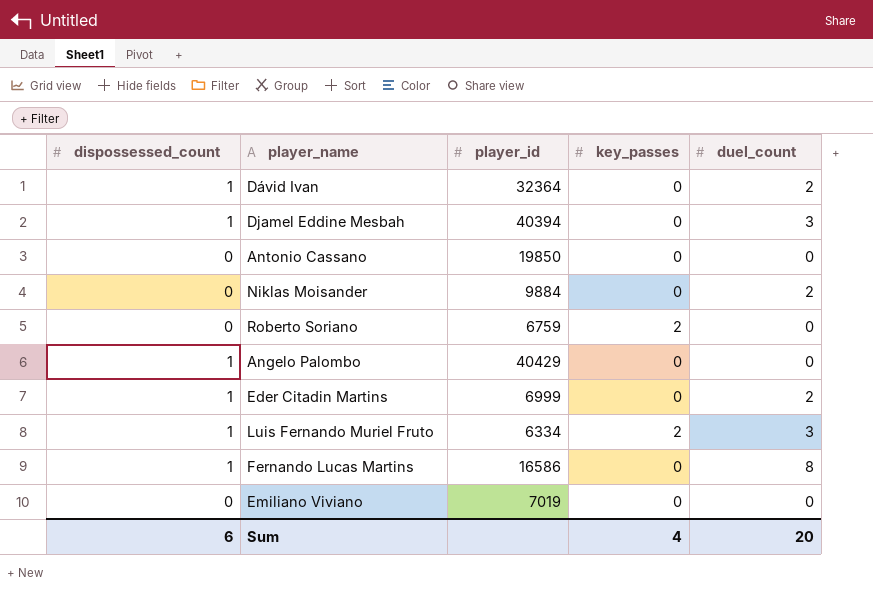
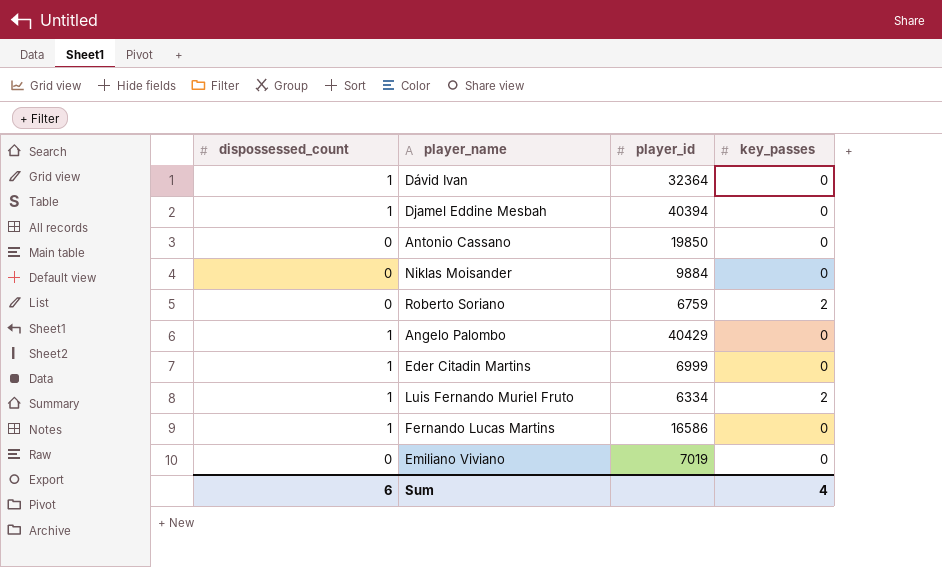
column duel_count | position: 5 -> none

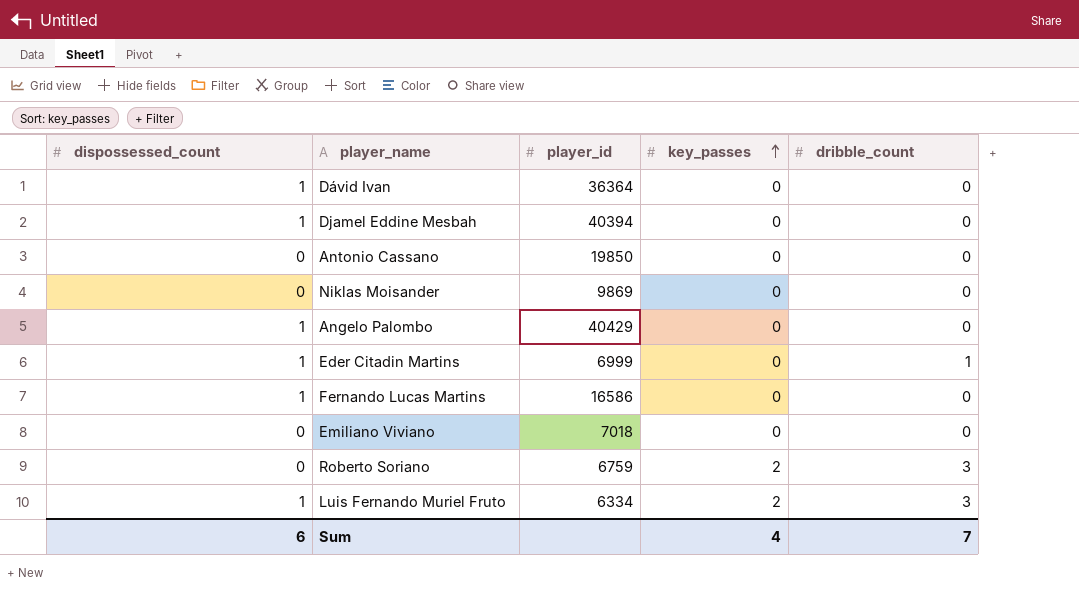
row order: none -> key_passes ascending
column dribble_count | position: none -> 5
Dávid Ivan | player_id: 32364 -> 36364
Niklas Moisander | player_id: 9884 -> 9869
Emiliano Viviano | player_id: 7019 -> 7018

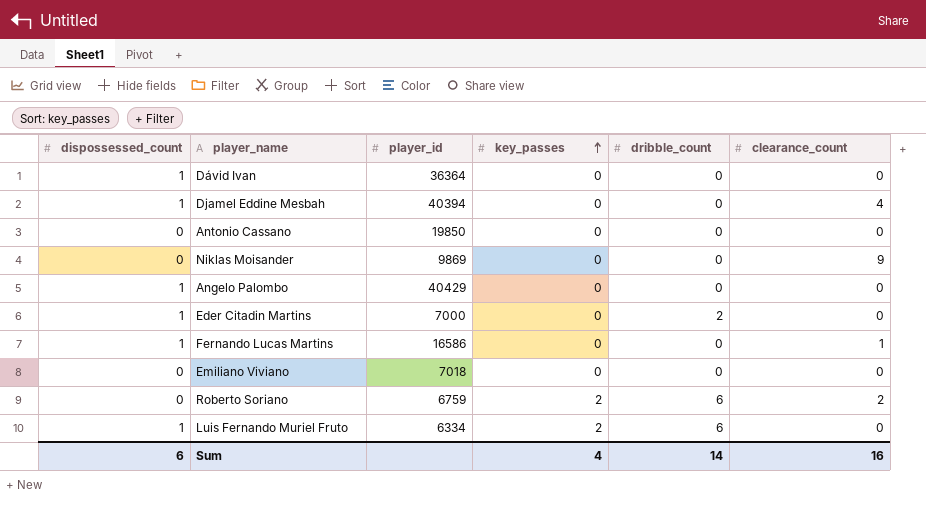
column clearance_count | position: none -> 6
Eder Citadin Martins | player_id: 6999 -> 7000
Eder Citadin Martins | dribble_count: 1 -> 2
Roberto Soriano | dribble_count: 3 -> 6
Luis Fernando Muriel Fruto | dribble_count: 3 -> 6
Sum | dribble_count: 7 -> 14

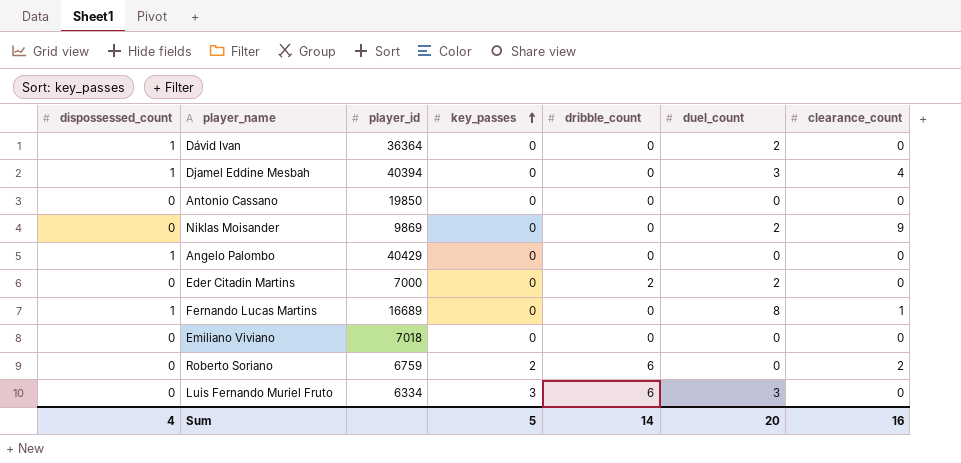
column duel_count | position: none -> 6
Eder Citadin Martins | dispossessed_count: 1 -> 0
Fernando Lucas Martins | player_id: 16586 -> 16689
Luis Fernando Muriel Fruto | dispossessed_count: 1 -> 0
Luis Fernando Muriel Fruto | key_passes: 2 -> 3
Sum | dispossessed_count: 6 -> 4
Sum | key_passes: 4 -> 5

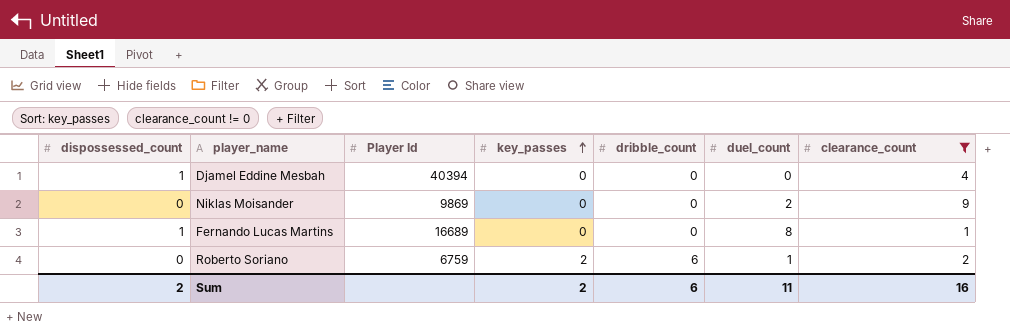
filter: none -> clearance_count != 0
column name: player_id -> Player Id
Djamel Eddine Mesbah | duel_count: 3 -> 0
Roberto Soriano | duel_count: 0 -> 1
Sum | dispossessed_count: 4 -> 2
Sum | key_passes: 5 -> 2
Sum | dribble_count: 14 -> 6
Sum | duel_count: 20 -> 11

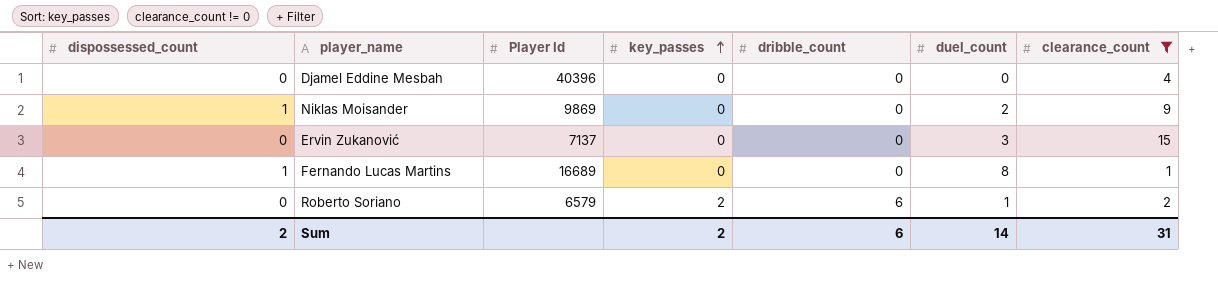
Djamel Eddine Mesbah | dispossessed_count: 1 -> 0
Djamel Eddine Mesbah | Player Id: 40394 -> 40396
Niklas Moisander | dispossessed_count: 0 -> 1
row Ervin Zukanović: none -> 0 | 7137 | 0 | 0 | 3 | 15
Roberto Soriano | Player Id: 6759 -> 6579
Sum | duel_count: 11 -> 14
Sum | clearance_count: 16 -> 31

